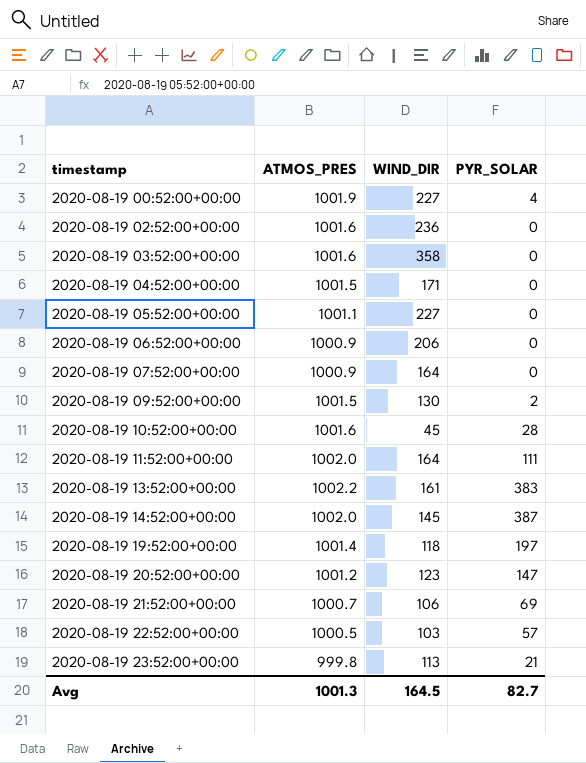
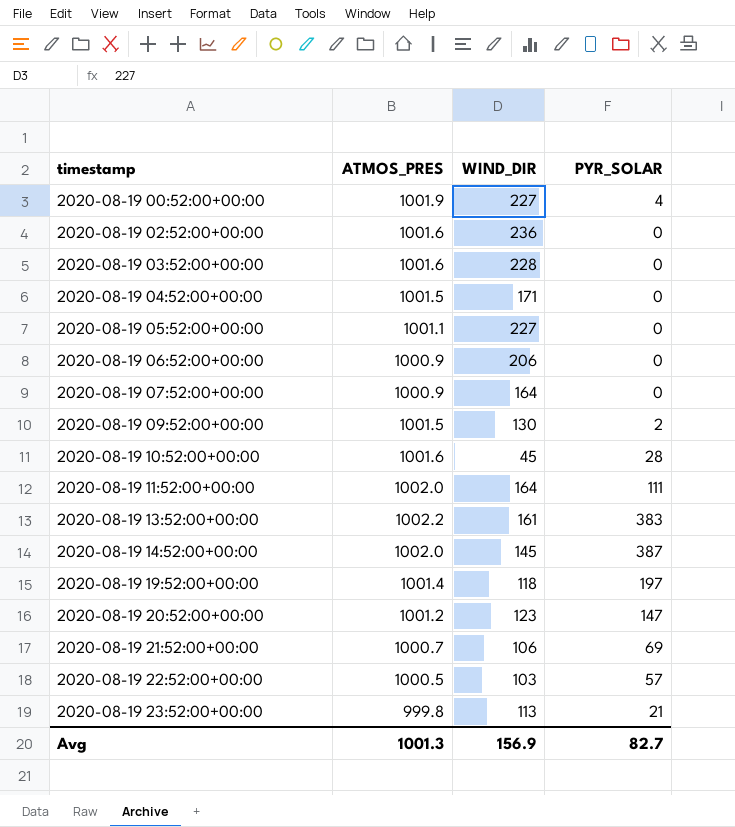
2020-08-19 03:52:00+00:00 | WIND_DIR: 358 -> 228
Avg | WIND_DIR: 164.5 -> 156.9

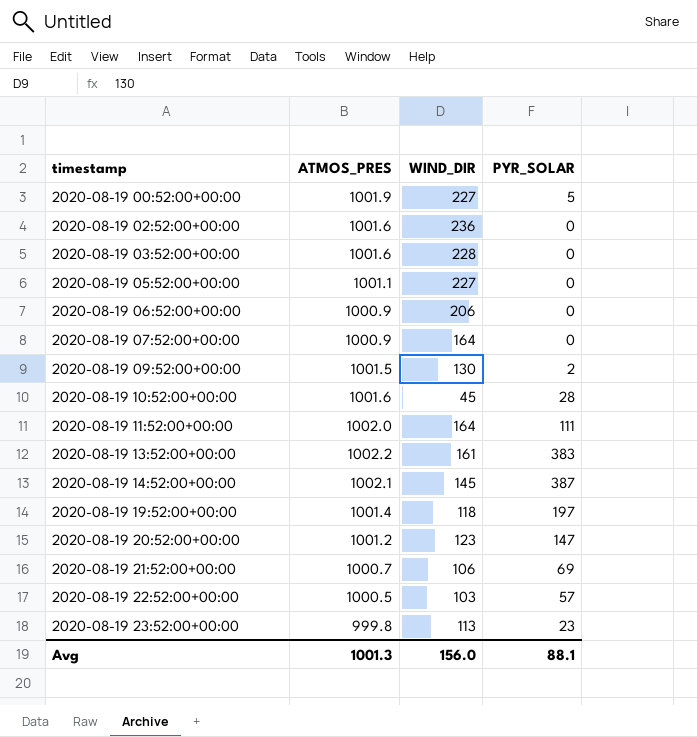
row 2020-08-19 04:52:00+00:00: 1001.5 | 171 | 0 -> none
2020-08-19 00:52:00+00:00 | PYR_SOLAR: 4 -> 5
2020-08-19 14:52:00+00:00 | ATMOS_PRES: 1002.0 -> 1002.1
2020-08-19 23:52:00+00:00 | PYR_SOLAR: 21 -> 23
Avg | WIND_DIR: 156.9 -> 156.0
Avg | PYR_SOLAR: 82.7 -> 88.1

